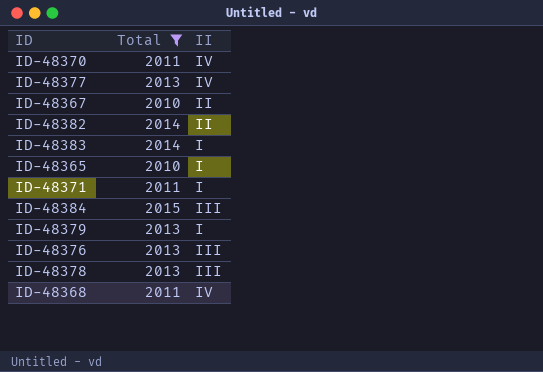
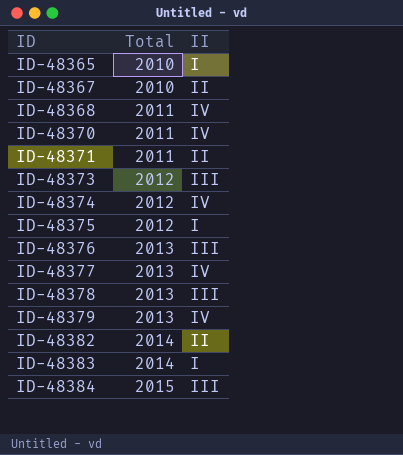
filter: Total != 2012 -> none
row order: none -> ID ascending
ID-48371 | II: I -> II
ID-48379 | II: I -> IV

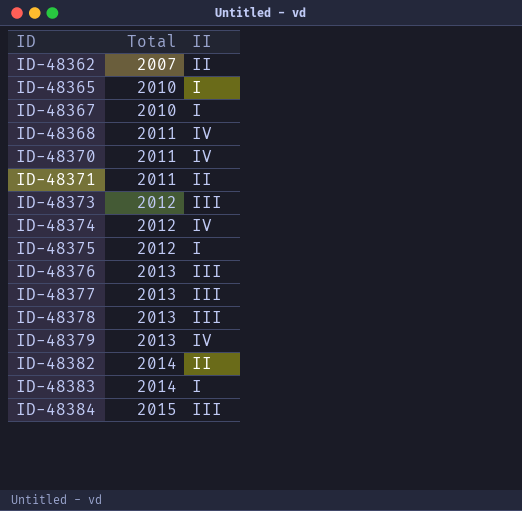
row ID-48362: none -> 2007 | II
ID-48367 | II: II -> I
ID-48377 | II: IV -> III

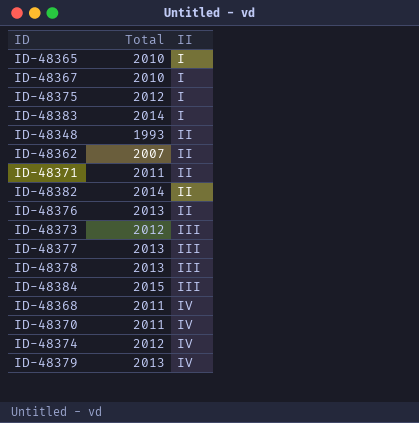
row order: ID ascending -> II ascending
row ID-48348: none -> 1993 | II
ID-48376 | II: III -> II

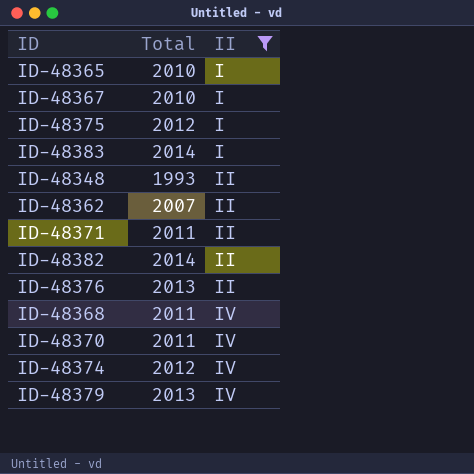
filter: none -> II != III

